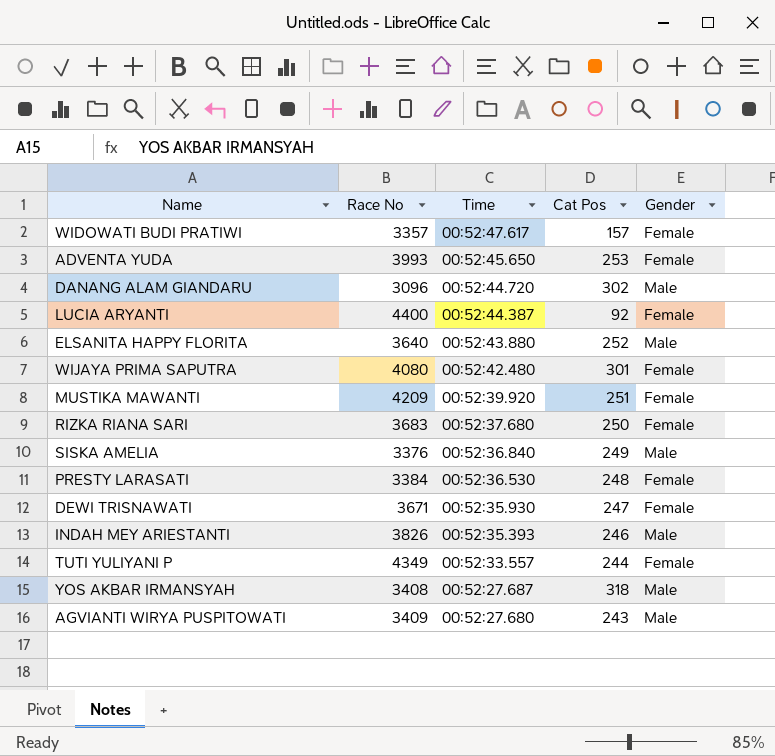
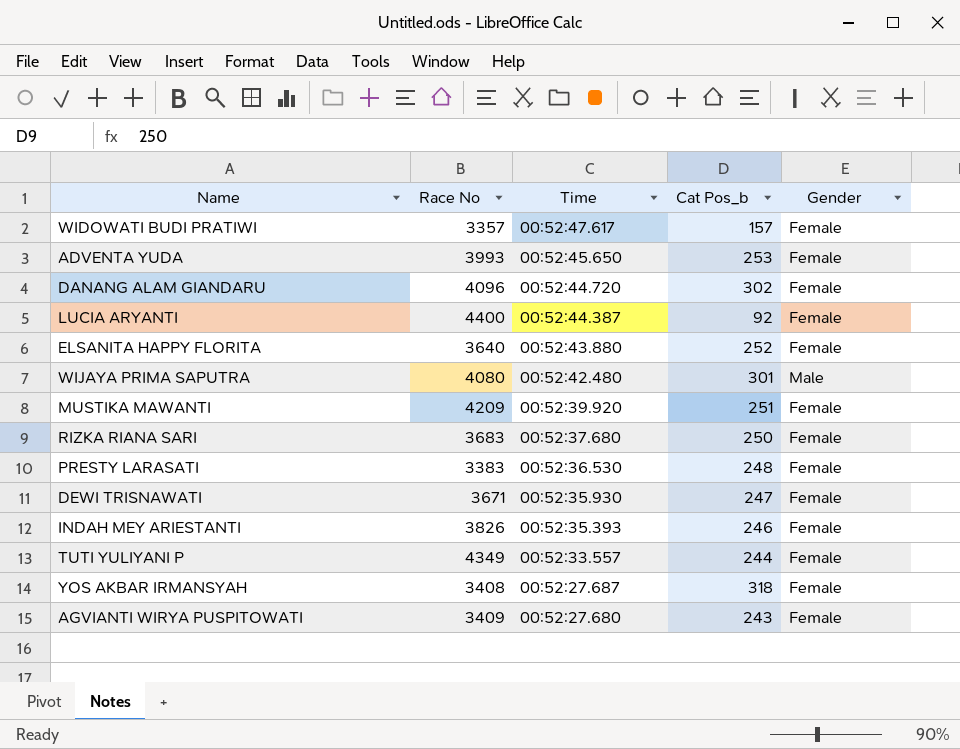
column name: Cat Pos -> Cat Pos_b
row SISKA AMELIA: 3376 | 00:52:36.840 | 249 | Male -> none
DANANG ALAM GIANDARU | Race No: 3096 -> 4096
DANANG ALAM GIANDARU | Gender: Male -> Female
ELSANITA HAPPY FLORITA | Gender: Male -> Female
WIJAYA PRIMA SAPUTRA | Gender: Female -> Male
PRESTY LARASATI | Race No: 3384 -> 3383
INDAH MEY ARIESTANTI | Gender: Male -> Female
YOS AKBAR IRMANSYAH | Gender: Male -> Female
AGVIANTI WIRYA PUSPITOWATI | Gender: Male -> Female

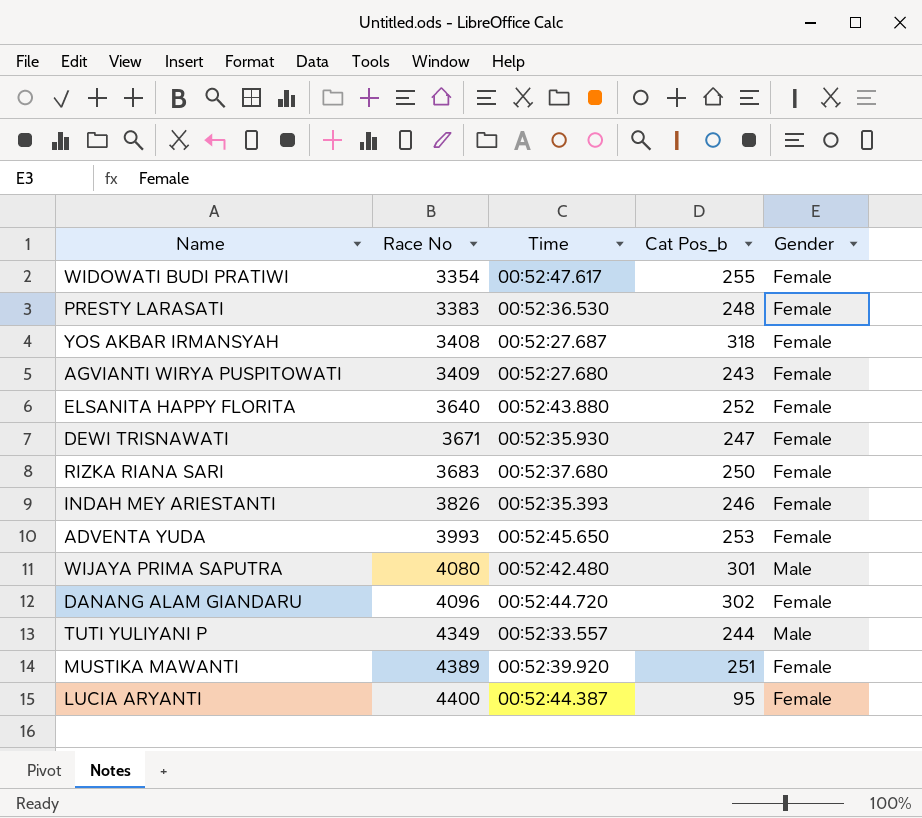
row order: Time descending -> Race No ascending
WIDOWATI BUDI PRATIWI | Race No: 3357 -> 3354
WIDOWATI BUDI PRATIWI | Cat Pos_b: 157 -> 255
TUTI YULIYANI P | Gender: Female -> Male
MUSTIKA MAWANTI | Race No: 4209 -> 4389
LUCIA ARYANTI | Cat Pos_b: 92 -> 95

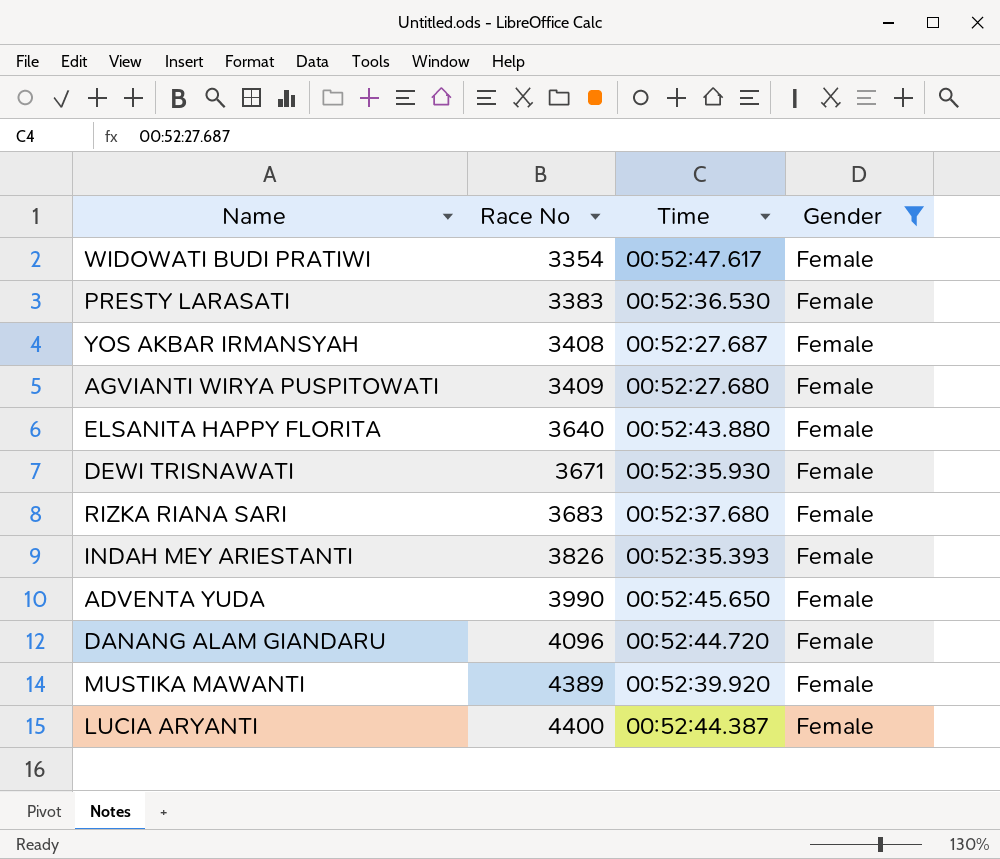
filter: none -> Gender = Female
column Cat Pos_b | position: 4 -> none
ADVENTA YUDA | Race No: 3993 -> 3990

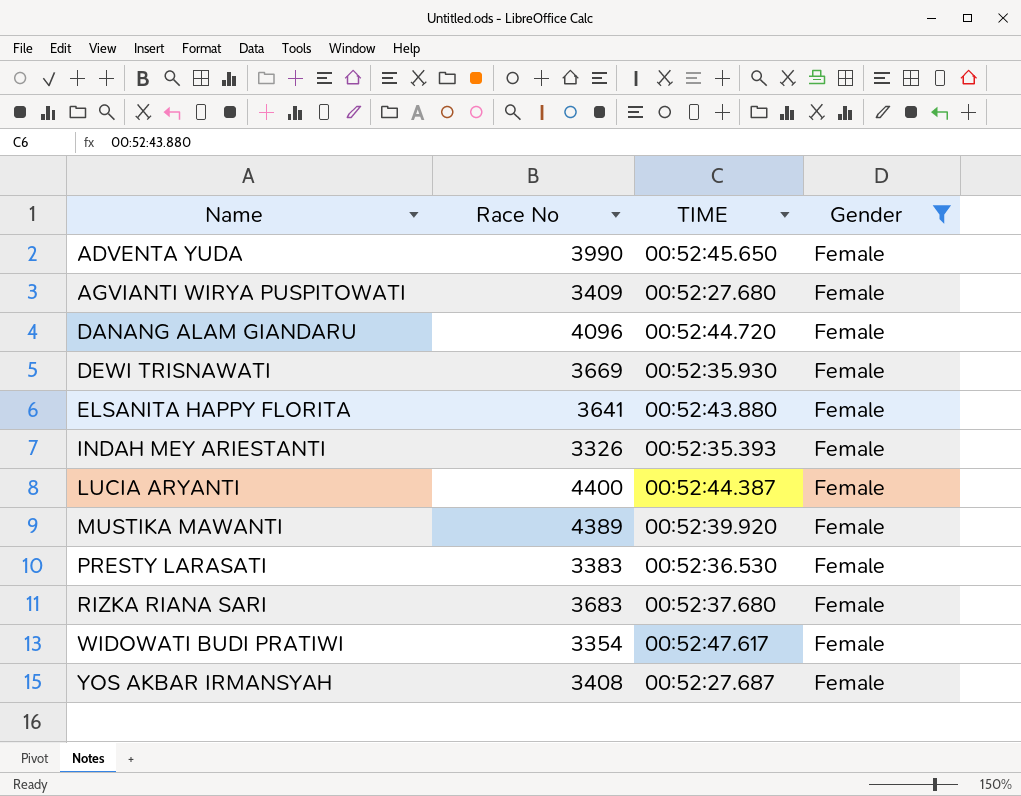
row order: Race No ascending -> Name ascending
column name: Time -> TIME
DEWI TRISNAWATI | Race No: 3671 -> 3669
ELSANITA HAPPY FLORITA | Race No: 3640 -> 3641
INDAH MEY ARIESTANTI | Race No: 3826 -> 3326

